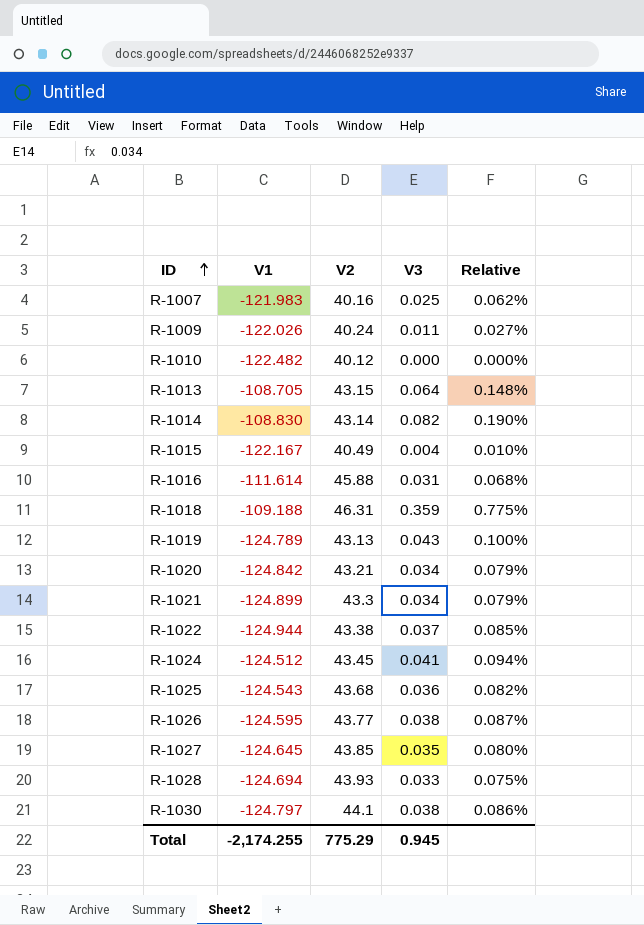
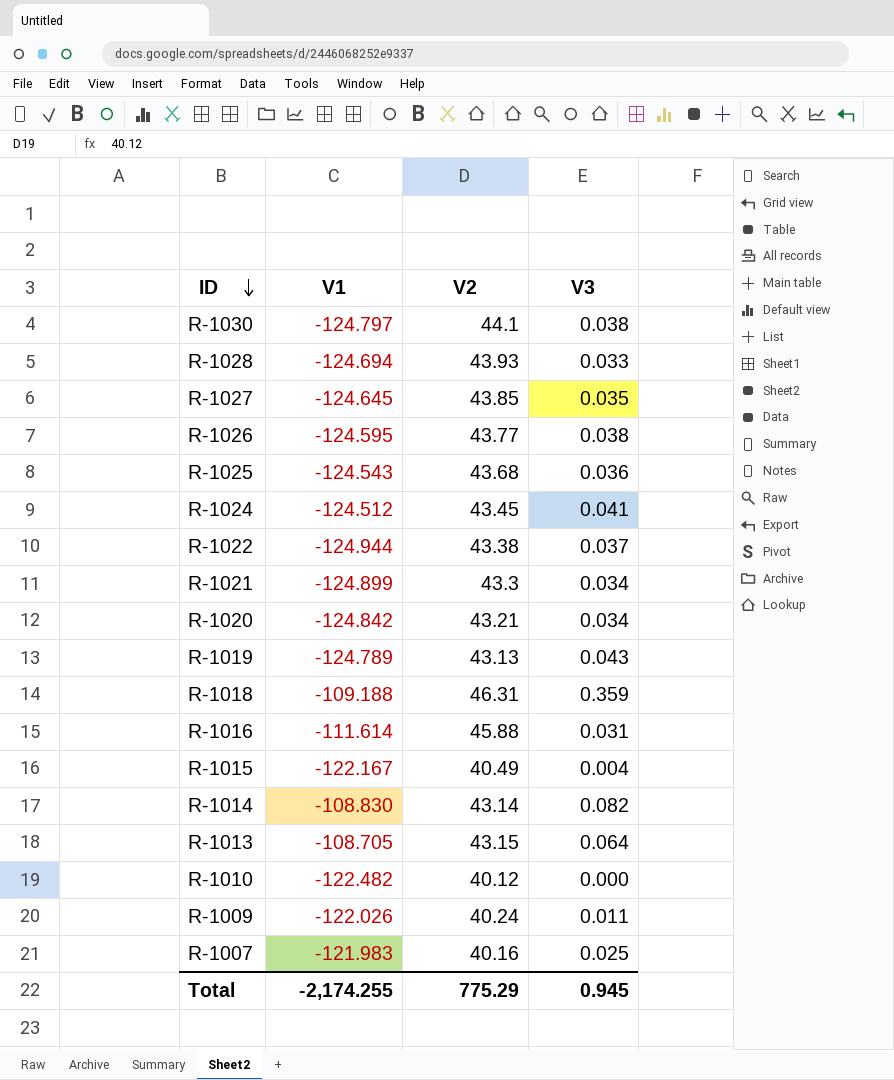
row order: ID ascending -> ID descending
column Relative | formula: [V3] / [V2] -> none

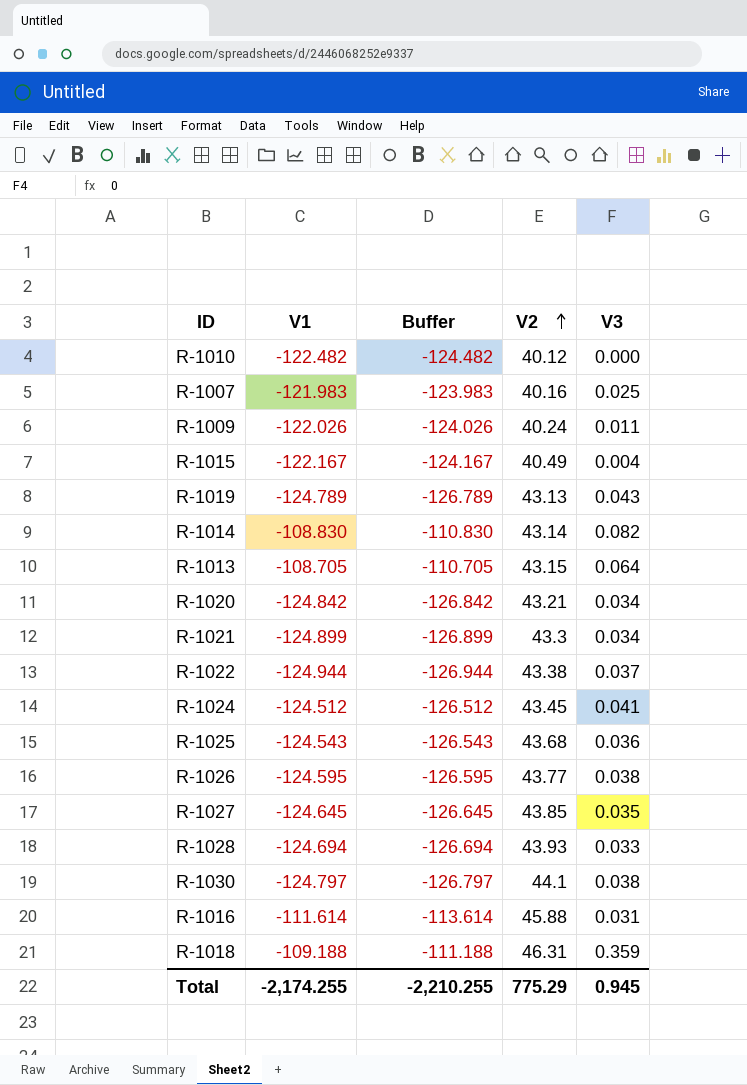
row order: ID descending -> V2 ascending
column Buffer | formula: none -> [V1] - 2

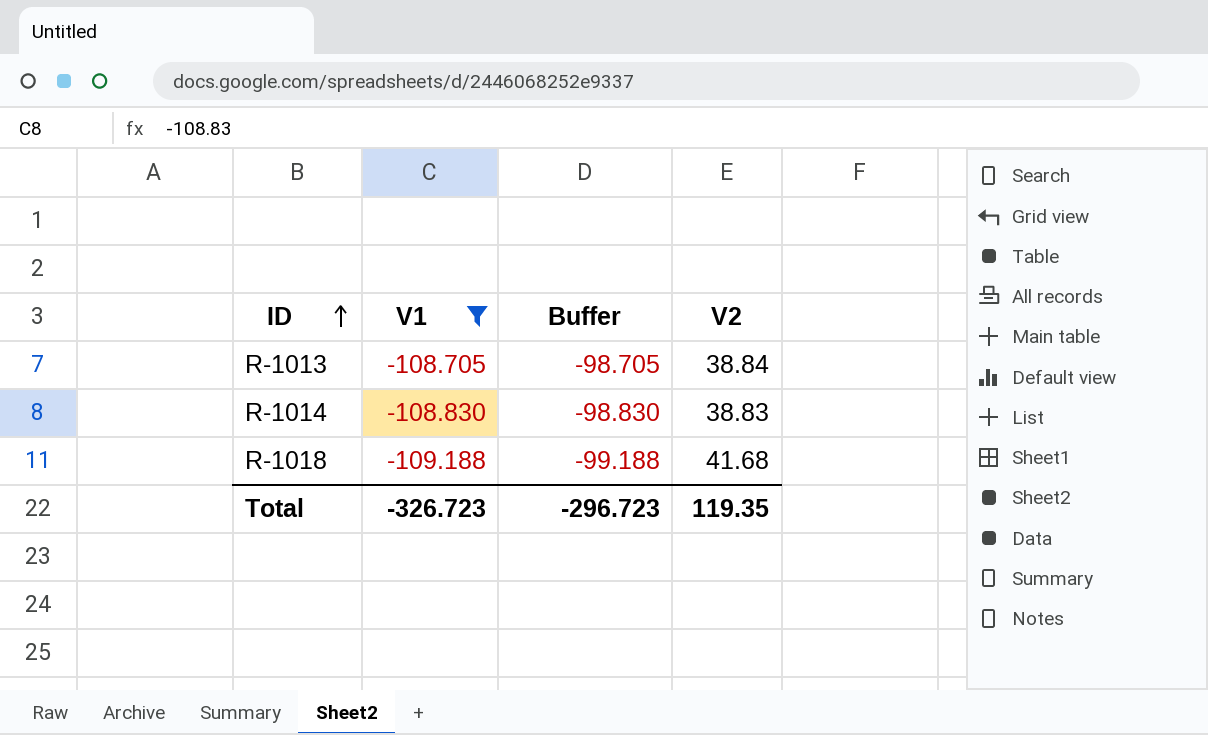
filter: none -> V1 >= -109.188
row order: V2 ascending -> ID ascending
column V3 | position: 5 -> none
column Buffer | formula: [V1] - 2 -> [V1] + 10
R-1013 | V2: 43.15 -> 38.84
R-1014 | V2: 43.14 -> 38.83
R-1018 | V2: 46.31 -> 41.68
Total | V1: -2,174.255 -> -326.723
Total | Buffer: -2,210.255 -> -296.723
Total | V2: 775.29 -> 119.35

